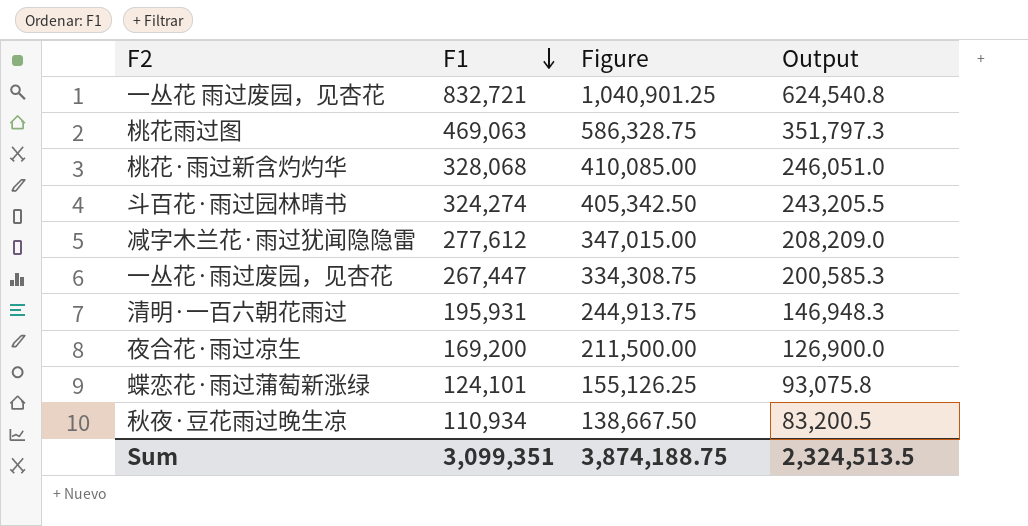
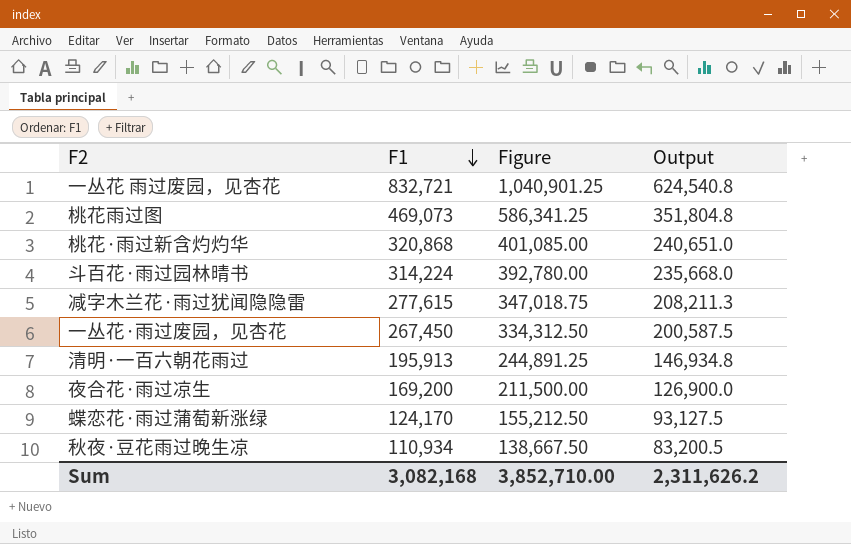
桃花雨过图 | F1: 469,063 -> 469,073
桃花雨过图 | Figure: 586,328.75 -> 586,341.25
桃花雨过图 | Output: 351,797.3 -> 351,804.8
桃花·雨过新含灼灼华 | F1: 328,068 -> 320,868
桃花·雨过新含灼灼华 | Figure: 410,085.00 -> 401,085.00
桃花·雨过新含灼灼华 | Output: 246,051.0 -> 240,651.0
斗百花·雨过园林晴书 | F1: 324,274 -> 314,224
斗百花·雨过园林晴书 | Figure: 405,342.50 -> 392,780.00
斗百花·雨过园林晴书 | Output: 243,205.5 -> 235,668.0
减字木兰花·雨过犹闻隐隐雷 | F1: 277,612 -> 277,615
减字木兰花·雨过犹闻隐隐雷 | Figure: 347,015.00 -> 347,018.75
减字木兰花·雨过犹闻隐隐雷 | Output: 208,209.0 -> 208,211.3
一丛花·雨过废园，见杏花 | F1: 267,447 -> 267,450
一丛花·雨过废园，见杏花 | Figure: 334,308.75 -> 334,312.50
一丛花·雨过废园，见杏花 | Output: 200,585.3 -> 200,587.5
清明·一百六朝花雨过 | F1: 195,931 -> 195,913
清明·一百六朝花雨过 | Figure: 244,913.75 -> 244,891.25
清明·一百六朝花雨过 | Output: 146,948.3 -> 146,934.8
蝶恋花·雨过蒲萄新涨绿 | F1: 124,101 -> 124,170
蝶恋花·雨过蒲萄新涨绿 | Figure: 155,126.25 -> 155,212.50
蝶恋花·雨过蒲萄新涨绿 | Output: 93,075.8 -> 93,127.5
Sum | F1: 3,099,351 -> 3,082,168
Sum | Figure: 3,874,188.75 -> 3,852,710.00
Sum | Output: 2,324,513.5 -> 2,311,626.2

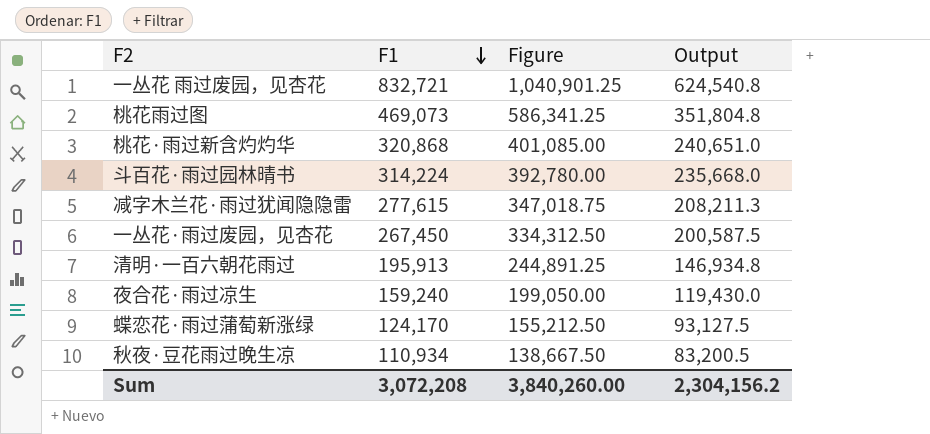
夜合花·雨过凉生 | F1: 169,200 -> 159,240
夜合花·雨过凉生 | Figure: 211,500.00 -> 199,050.00
夜合花·雨过凉生 | Output: 126,900.0 -> 119,430.0
Sum | F1: 3,082,168 -> 3,072,208
Sum | Figure: 3,852,710.00 -> 3,840,260.00
Sum | Output: 2,311,626.2 -> 2,304,156.2

